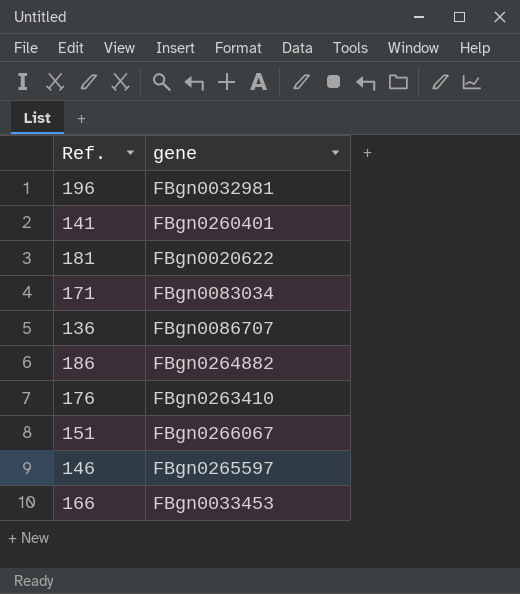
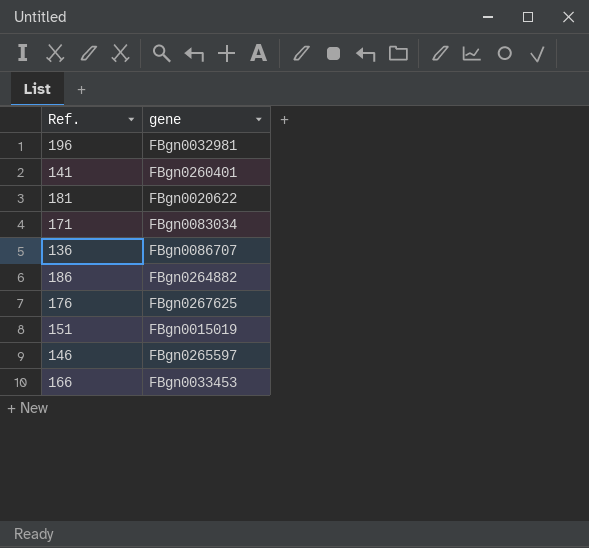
176 | gene: FBgn0263410 -> FBgn0267625
151 | gene: FBgn0266067 -> FBgn0015019

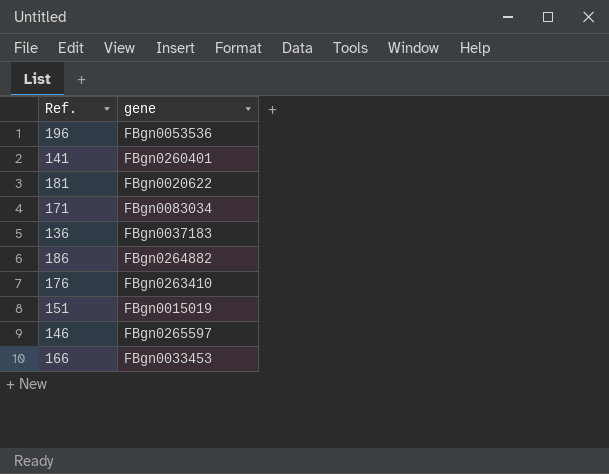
196 | gene: FBgn0032981 -> FBgn0053536
136 | gene: FBgn0086707 -> FBgn0037183
176 | gene: FBgn0267625 -> FBgn0263410

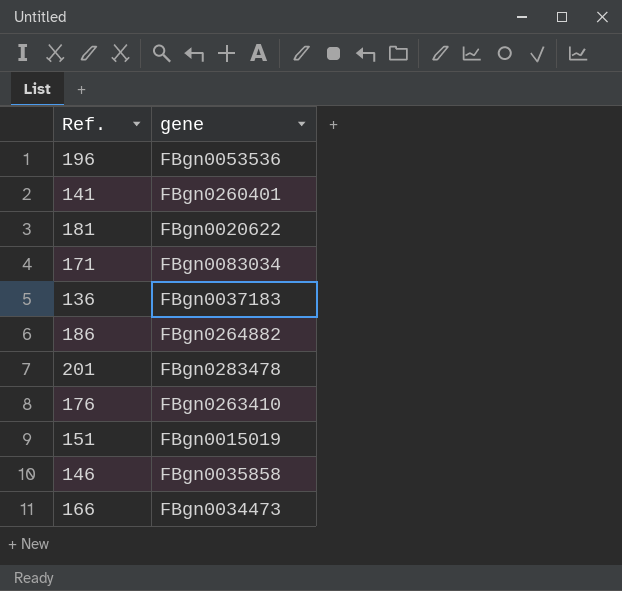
row 201: none -> FBgn0283478
146 | gene: FBgn0265597 -> FBgn0035858
166 | gene: FBgn0033453 -> FBgn0034473

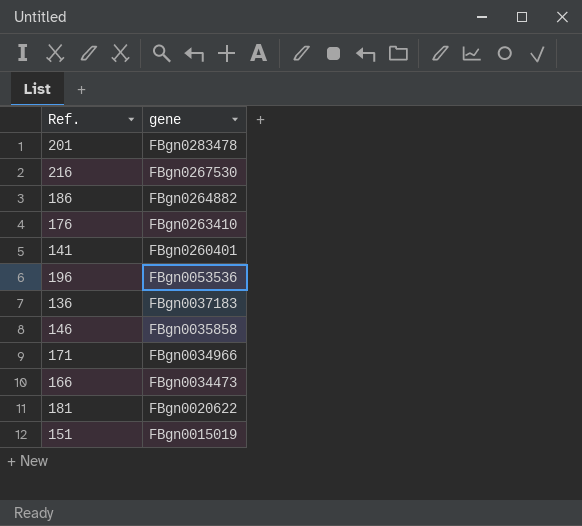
row order: none -> gene descending
row 216: none -> FBgn0267530
171 | gene: FBgn0083034 -> FBgn0034966

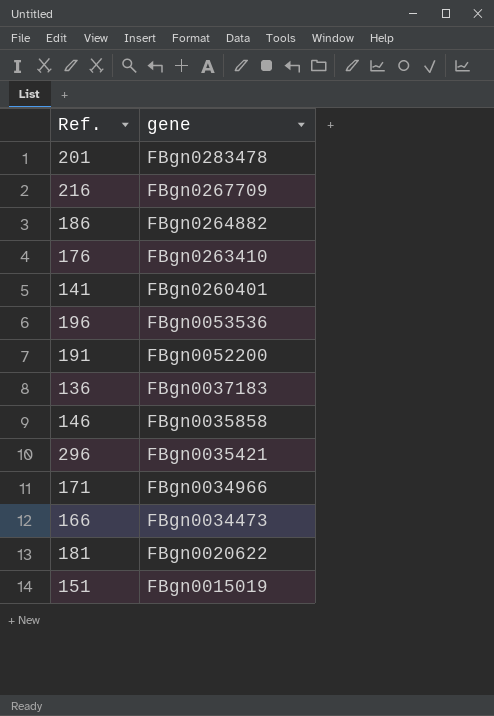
216 | gene: FBgn0267530 -> FBgn0267709
row 191: none -> FBgn0052200
row 296: none -> FBgn0035421

